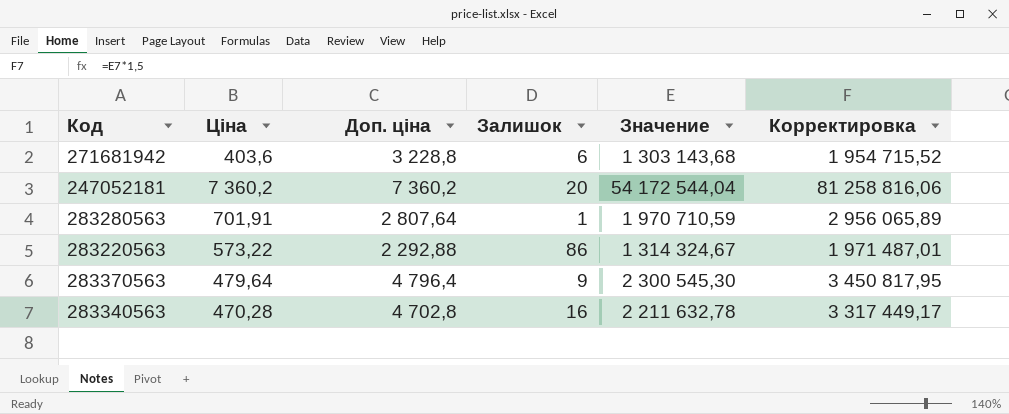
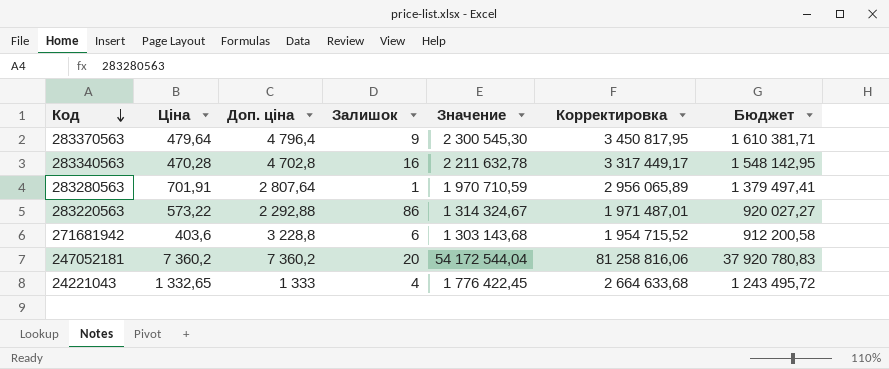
row order: none -> Код descending
column Бюджет | formula: none -> [Значение] * 0,7
row 24221043: none -> 1 332,65 | 1 333 | 4 | 1 776 422,45 | 2 664 633,68 | 1 243 495,72

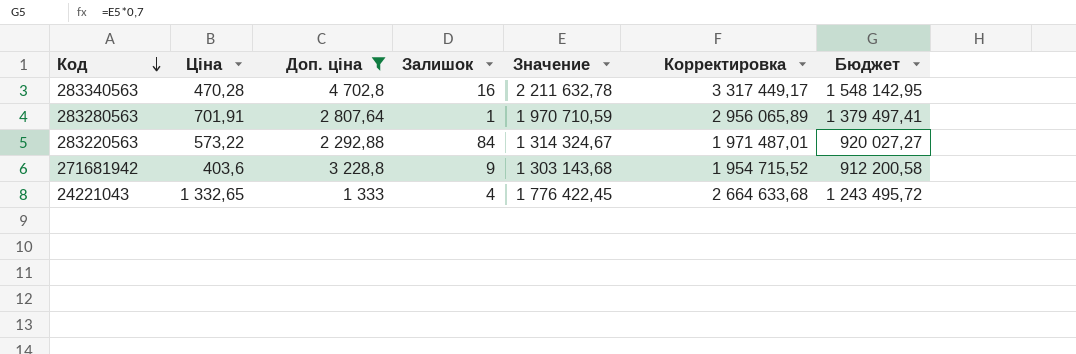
filter: none -> Доп. ціна <= 4 702,8
283220563 | Залишок: 86 -> 84
271681942 | Залишок: 6 -> 9

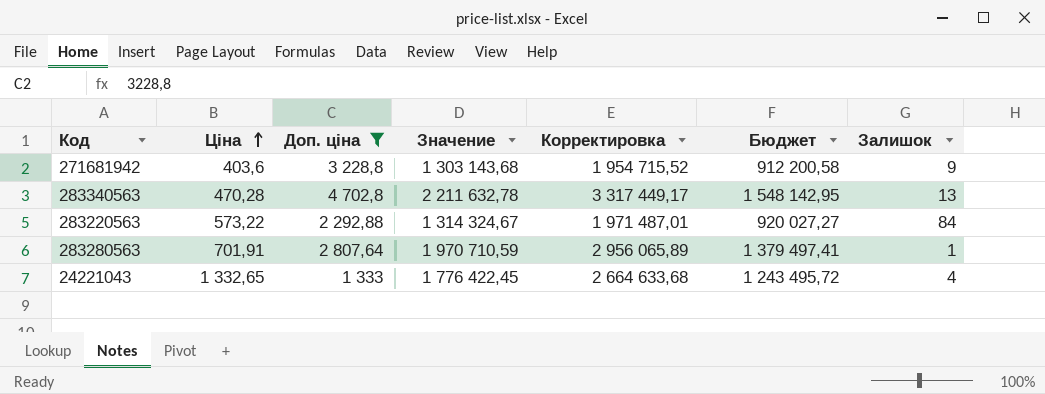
row order: Код descending -> Ціна ascending
column Залишок | position: 4 -> 7
283340563 | Залишок: 16 -> 13

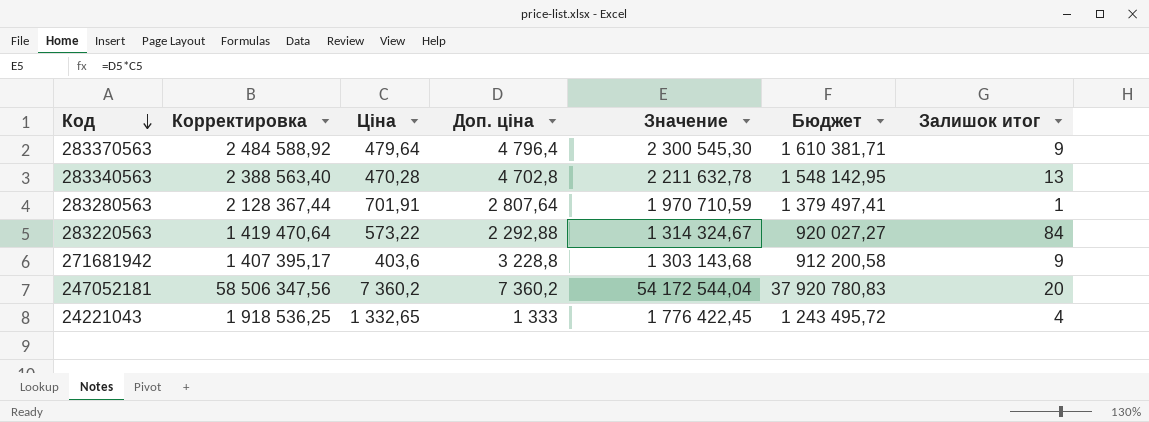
filter: Доп. ціна <= 4 702,8 -> none
row order: Ціна ascending -> Код descending
column Корректировка | formula: [Значение] * 1,5 -> [Значение] * 1,08
column Корректировка | position: 5 -> 2
column name: Залишок -> Залишок итог

